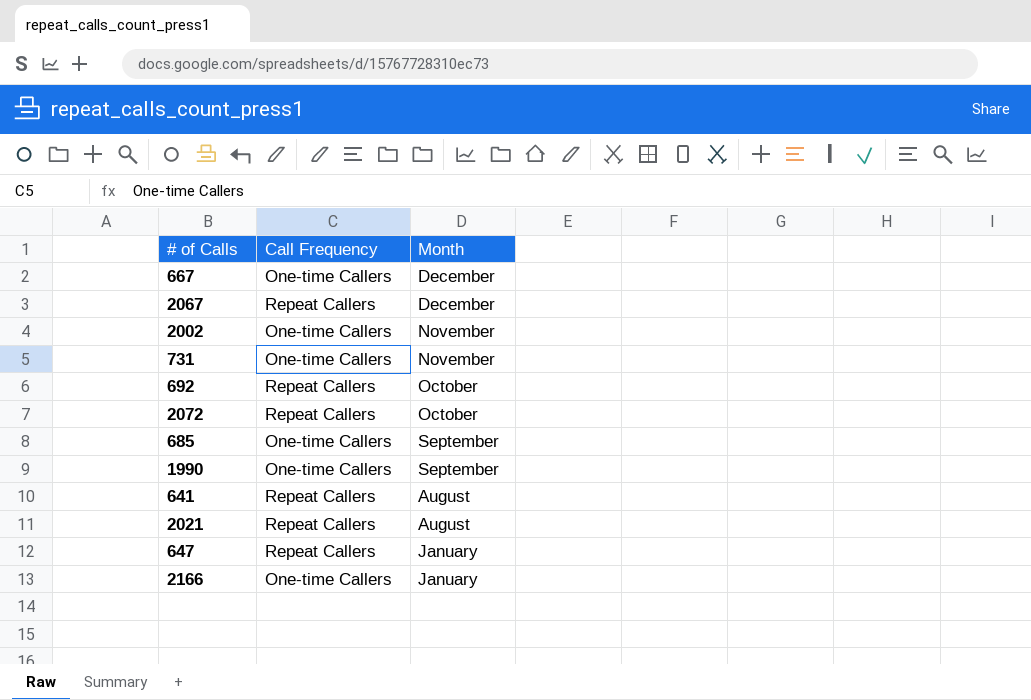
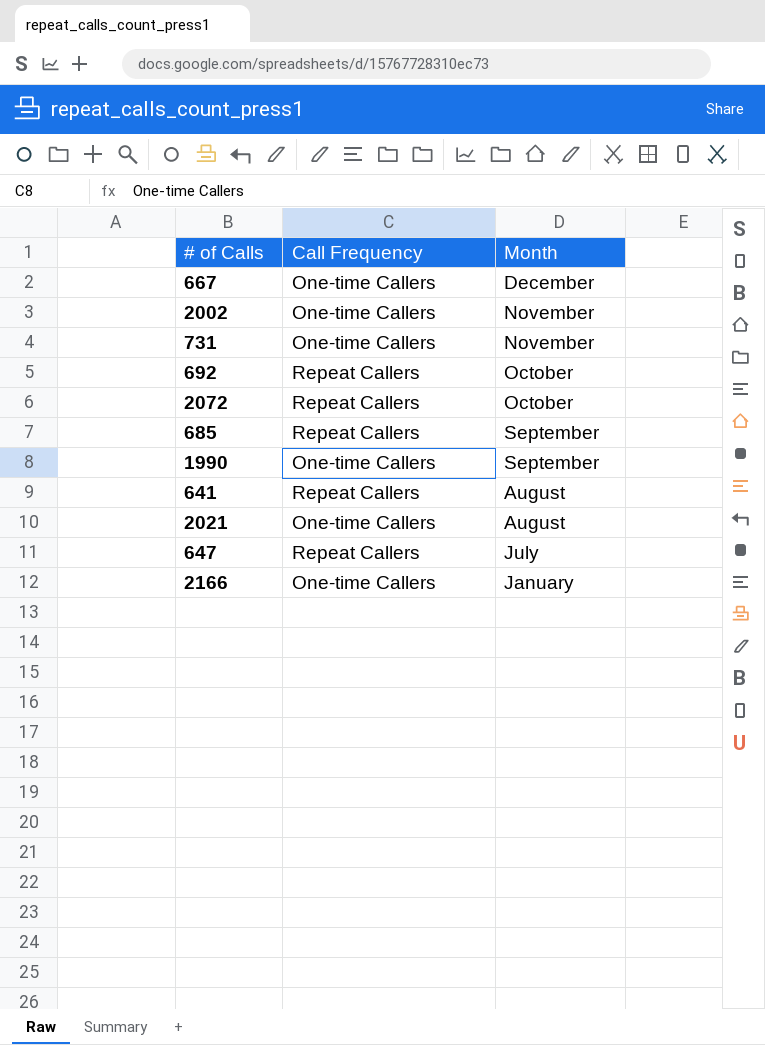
row 2067: Repeat Callers | December -> none
685 | Call Frequency: One-time Callers -> Repeat Callers
2021 | Call Frequency: Repeat Callers -> One-time Callers
647 | Month: January -> July

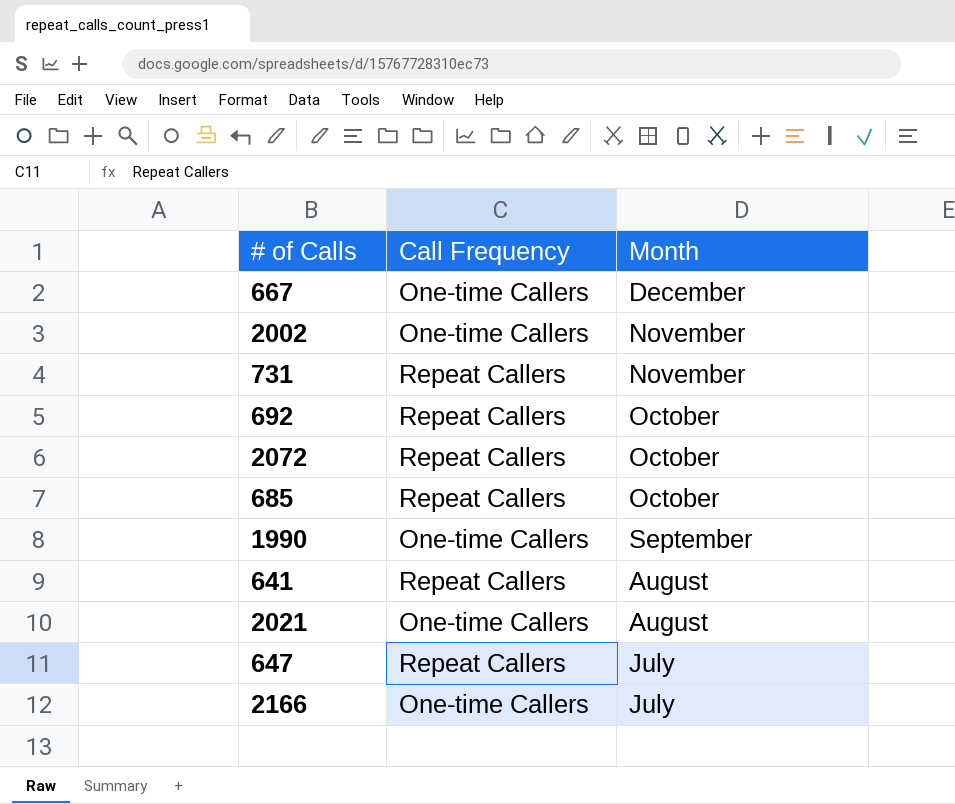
731 | Call Frequency: One-time Callers -> Repeat Callers
685 | Month: September -> October
2166 | Month: January -> July

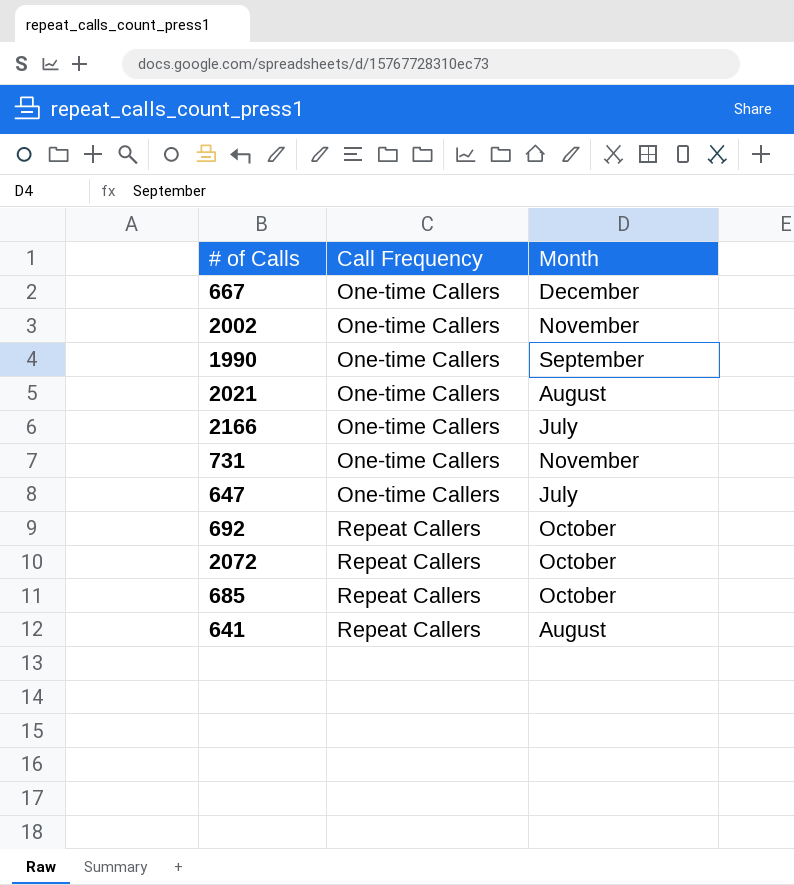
row order: Month descending -> Call Frequency ascending
731 | Call Frequency: Repeat Callers -> One-time Callers
647 | Call Frequency: Repeat Callers -> One-time Callers

